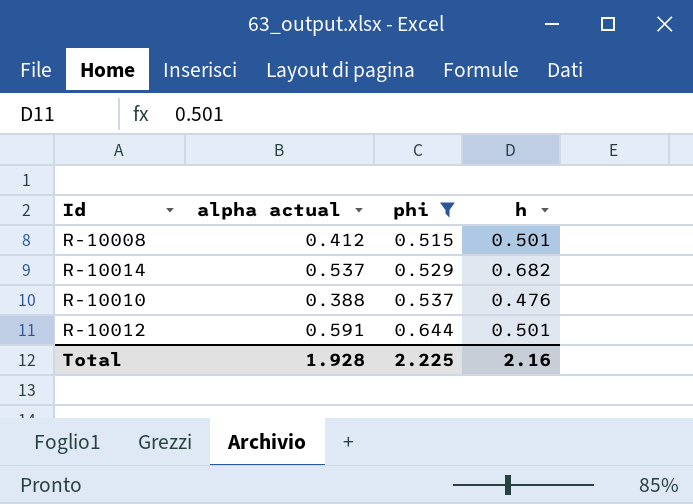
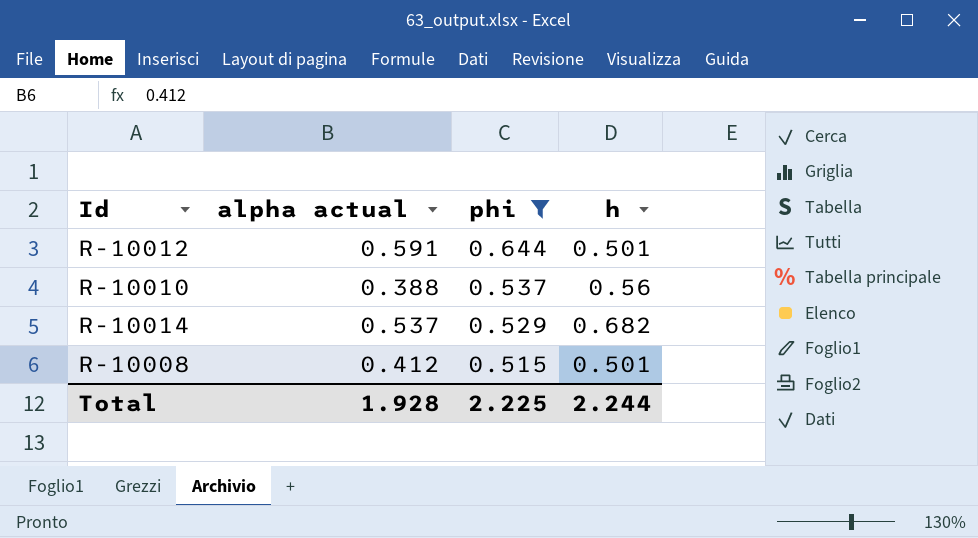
row order: phi ascending -> phi descending
R-10010 | h: 0.476 -> 0.56
Total | h: 2.16 -> 2.244

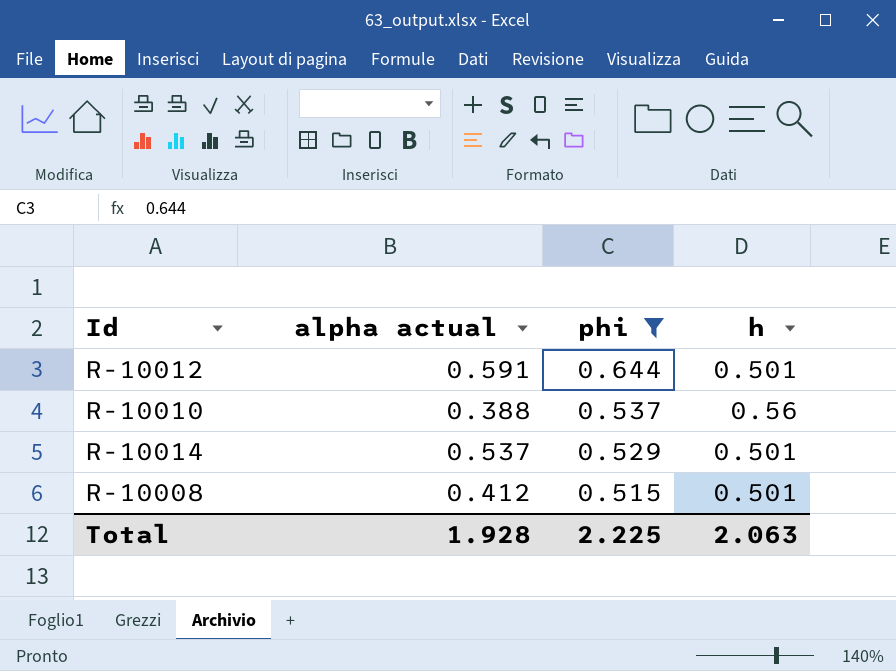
R-10014 | h: 0.682 -> 0.501
Total | h: 2.244 -> 2.063

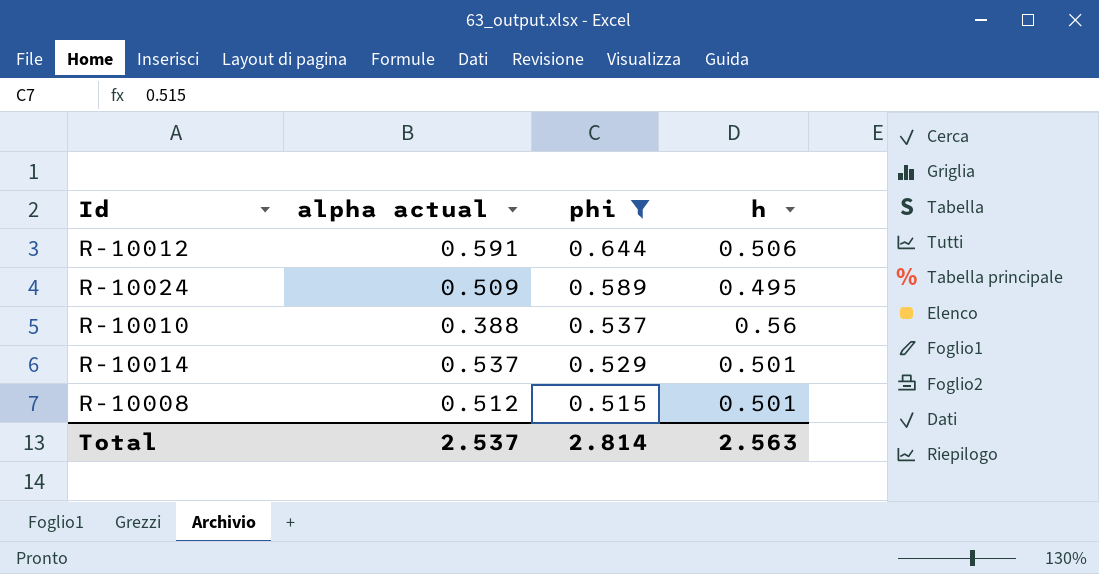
R-10012 | h: 0.501 -> 0.506
row R-10024: none -> 0.509 | 0.589 | 0.495
R-10008 | alpha actual: 0.412 -> 0.512
Total | alpha actual: 1.928 -> 2.537
Total | phi: 2.225 -> 2.814
Total | h: 2.063 -> 2.563

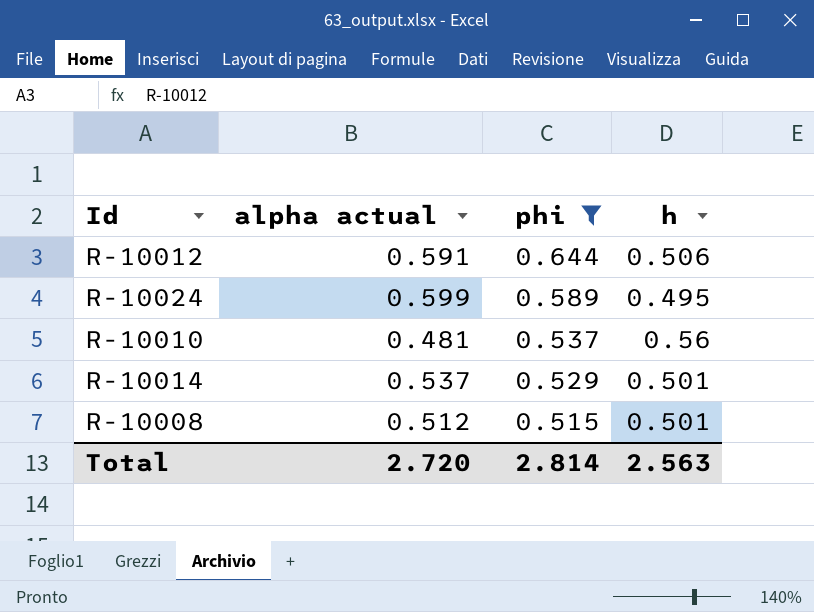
R-10024 | alpha actual: 0.509 -> 0.599
R-10010 | alpha actual: 0.388 -> 0.481
Total | alpha actual: 2.537 -> 2.720

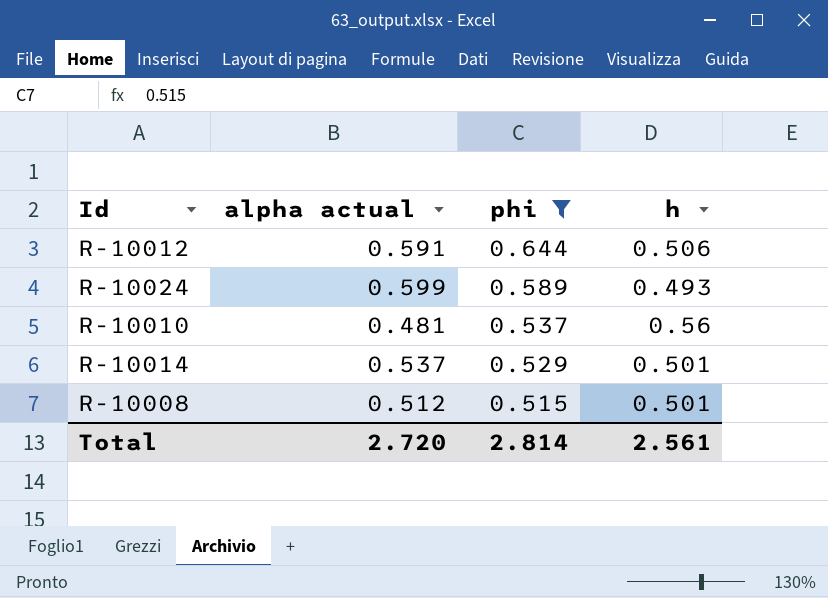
R-10024 | h: 0.495 -> 0.493
Total | h: 2.563 -> 2.561

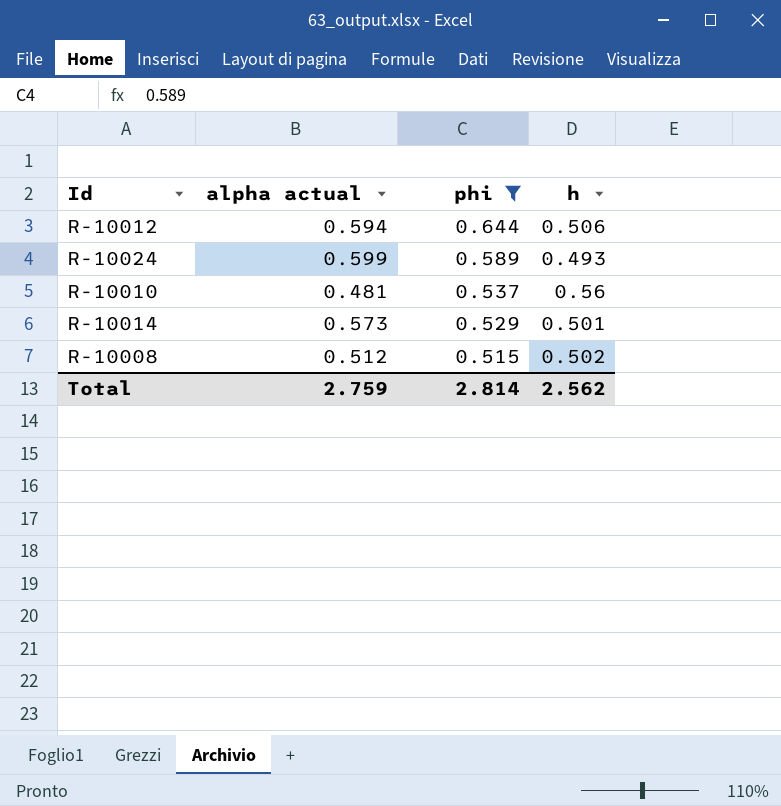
R-10012 | alpha actual: 0.591 -> 0.594
R-10014 | alpha actual: 0.537 -> 0.573
R-10008 | h: 0.501 -> 0.502
Total | alpha actual: 2.720 -> 2.759
Total | h: 2.561 -> 2.562

